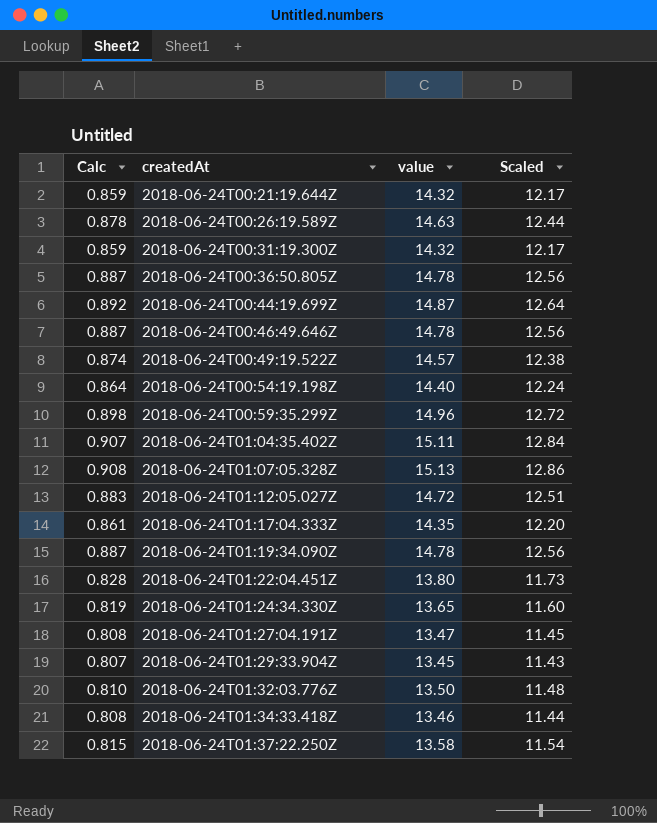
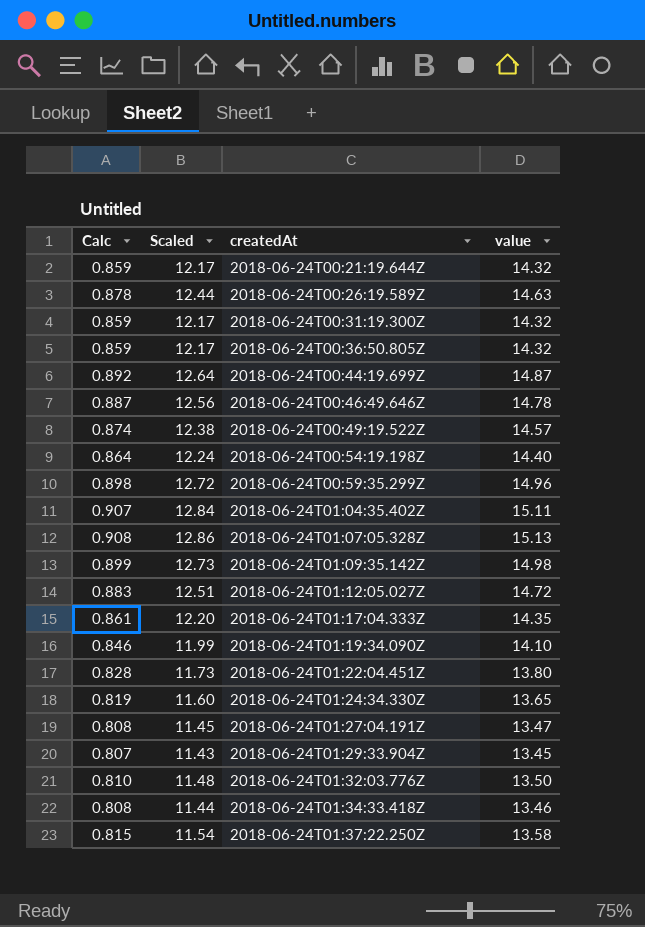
column Scaled | position: 4 -> 2
2018-06-24T00:36:50.805Z | Calc: 0.887 -> 0.859
2018-06-24T00:36:50.805Z | Scaled: 12.56 -> 12.17
2018-06-24T00:36:50.805Z | value: 14.78 -> 14.32
row 2018-06-24T01:09:35.142Z: none -> 0.899 | 12.73 | 14.98
2018-06-24T01:19:34.090Z | Calc: 0.887 -> 0.846
2018-06-24T01:19:34.090Z | Scaled: 12.56 -> 11.99
2018-06-24T01:19:34.090Z | value: 14.78 -> 14.10

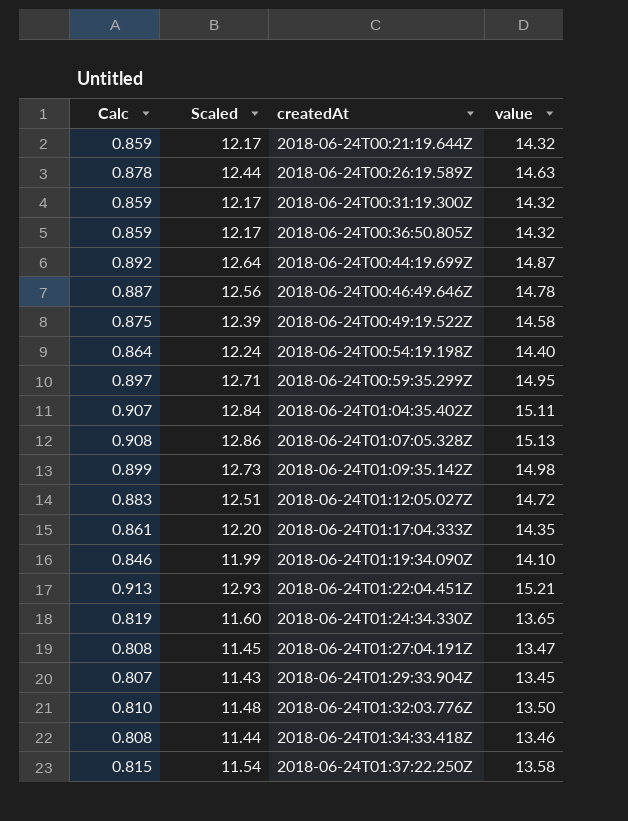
2018-06-24T00:49:19.522Z | Calc: 0.874 -> 0.875
2018-06-24T00:49:19.522Z | Scaled: 12.38 -> 12.39
2018-06-24T00:49:19.522Z | value: 14.57 -> 14.58
2018-06-24T00:59:35.299Z | Calc: 0.898 -> 0.897
2018-06-24T00:59:35.299Z | Scaled: 12.72 -> 12.71
2018-06-24T00:59:35.299Z | value: 14.96 -> 14.95
2018-06-24T01:22:04.451Z | Calc: 0.828 -> 0.913
2018-06-24T01:22:04.451Z | Scaled: 11.73 -> 12.93
2018-06-24T01:22:04.451Z | value: 13.80 -> 15.21

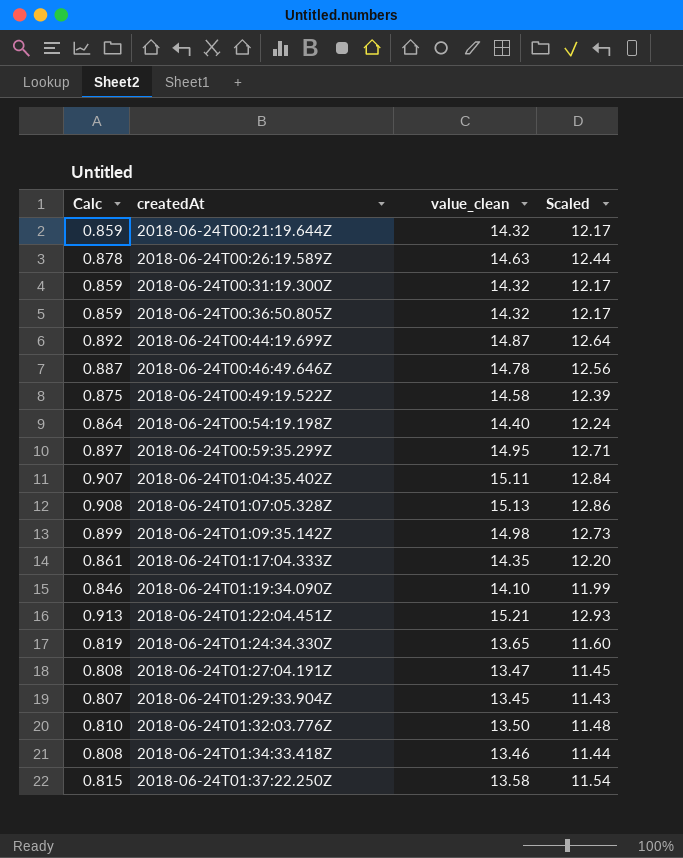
column name: value -> value_clean
column Scaled | position: 2 -> 4
row 2018-06-24T01:12:05.027Z: 0.883 | 12.51 | 14.72 -> none

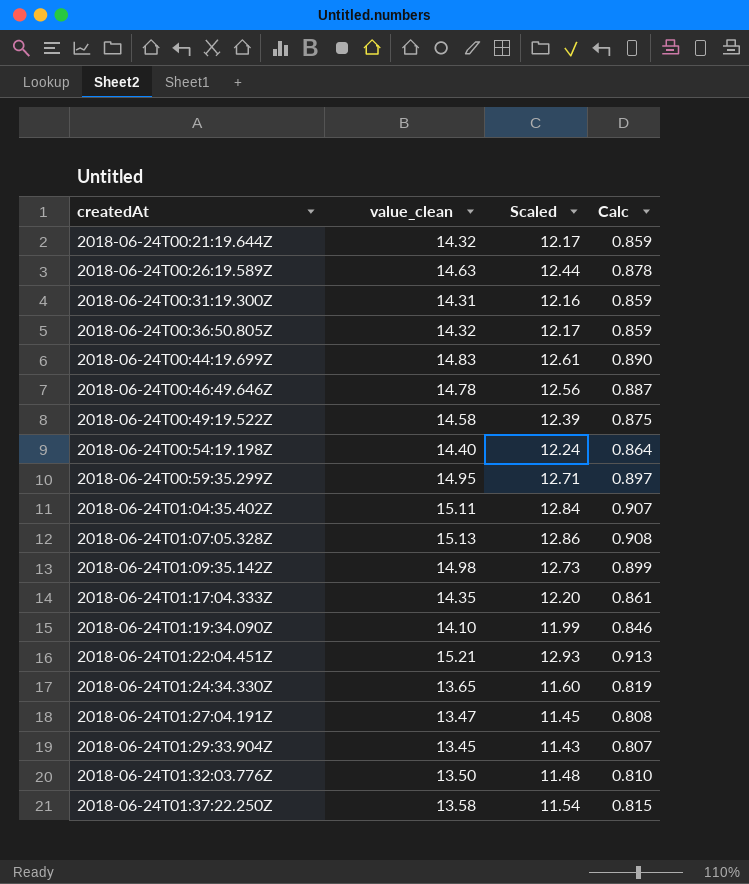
column Calc | position: 1 -> 4
row 2018-06-24T01:34:33.418Z: 0.808 | 13.46 | 11.44 -> none
2018-06-24T00:31:19.300Z | value_clean: 14.32 -> 14.31
2018-06-24T00:31:19.300Z | Scaled: 12.17 -> 12.16
2018-06-24T00:44:19.699Z | value_clean: 14.87 -> 14.83
2018-06-24T00:44:19.699Z | Scaled: 12.64 -> 12.61
2018-06-24T00:44:19.699Z | Calc: 0.892 -> 0.890

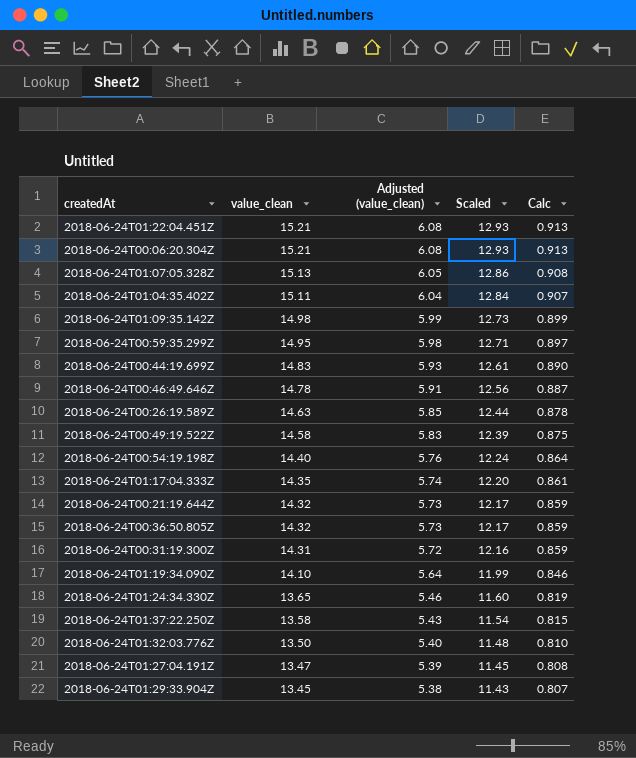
row order: createdAt ascending -> value_clean descending
column Adjusted (value_clean) | formula: none -> [value_clean] * 0.4
row 2018-06-24T00:06:20.304Z: none -> 15.21 | 6.08 | 12.93 | 0.913

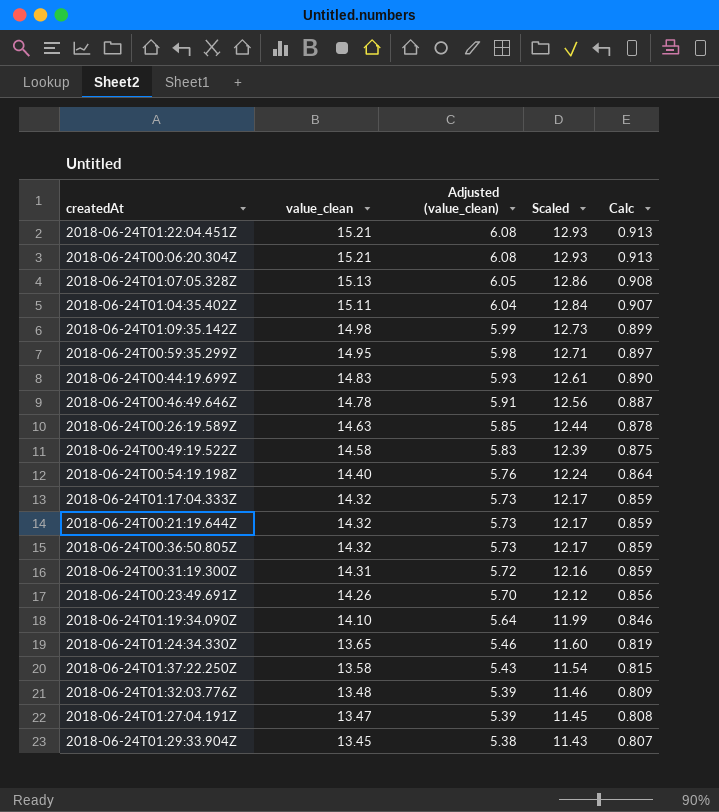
2018-06-24T01:17:04.333Z | value_clean: 14.35 -> 14.32
2018-06-24T01:17:04.333Z | Adjusted (value_clean): 5.74 -> 5.73
2018-06-24T01:17:04.333Z | Scaled: 12.20 -> 12.17
2018-06-24T01:17:04.333Z | Calc: 0.861 -> 0.859
row 2018-06-24T00:23:49.691Z: none -> 14.26 | 5.70 | 12.12 | 0.856
2018-06-24T01:32:03.776Z | value_clean: 13.50 -> 13.48
2018-06-24T01:32:03.776Z | Adjusted (value_clean): 5.40 -> 5.39
2018-06-24T01:32:03.776Z | Scaled: 11.48 -> 11.46
2018-06-24T01:32:03.776Z | Calc: 0.810 -> 0.809

